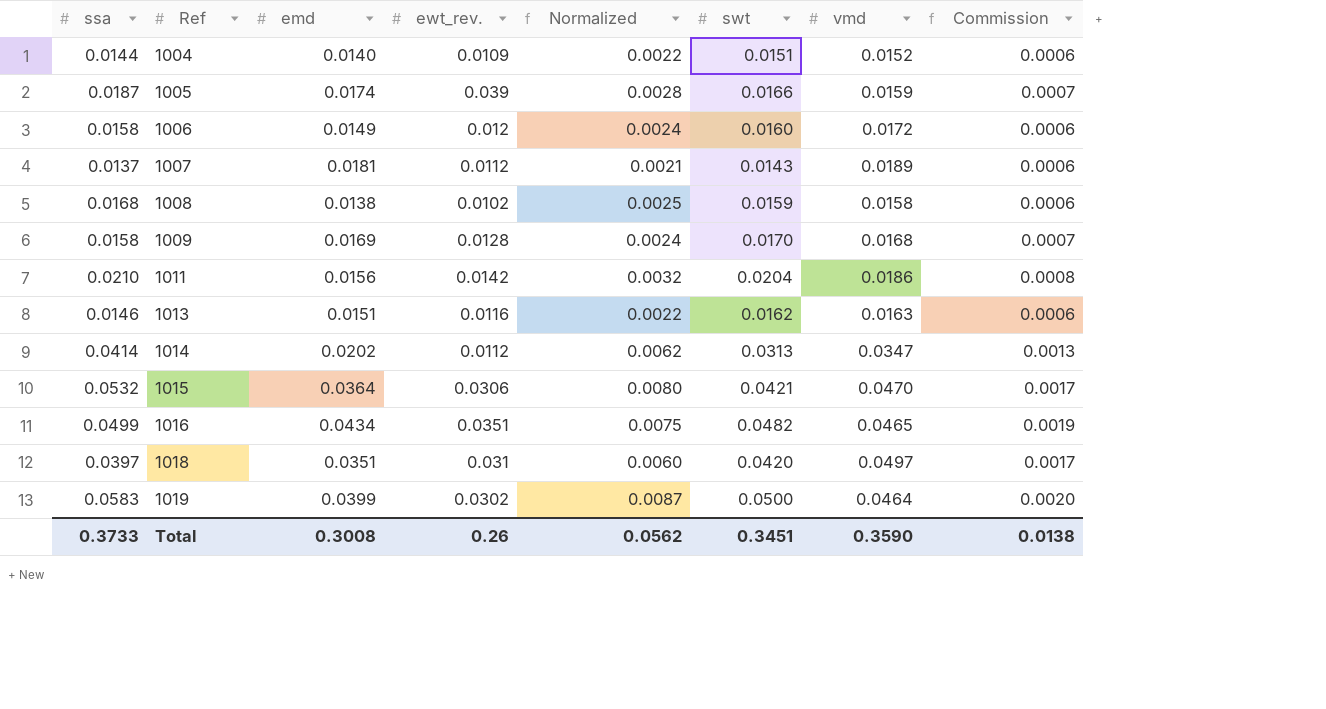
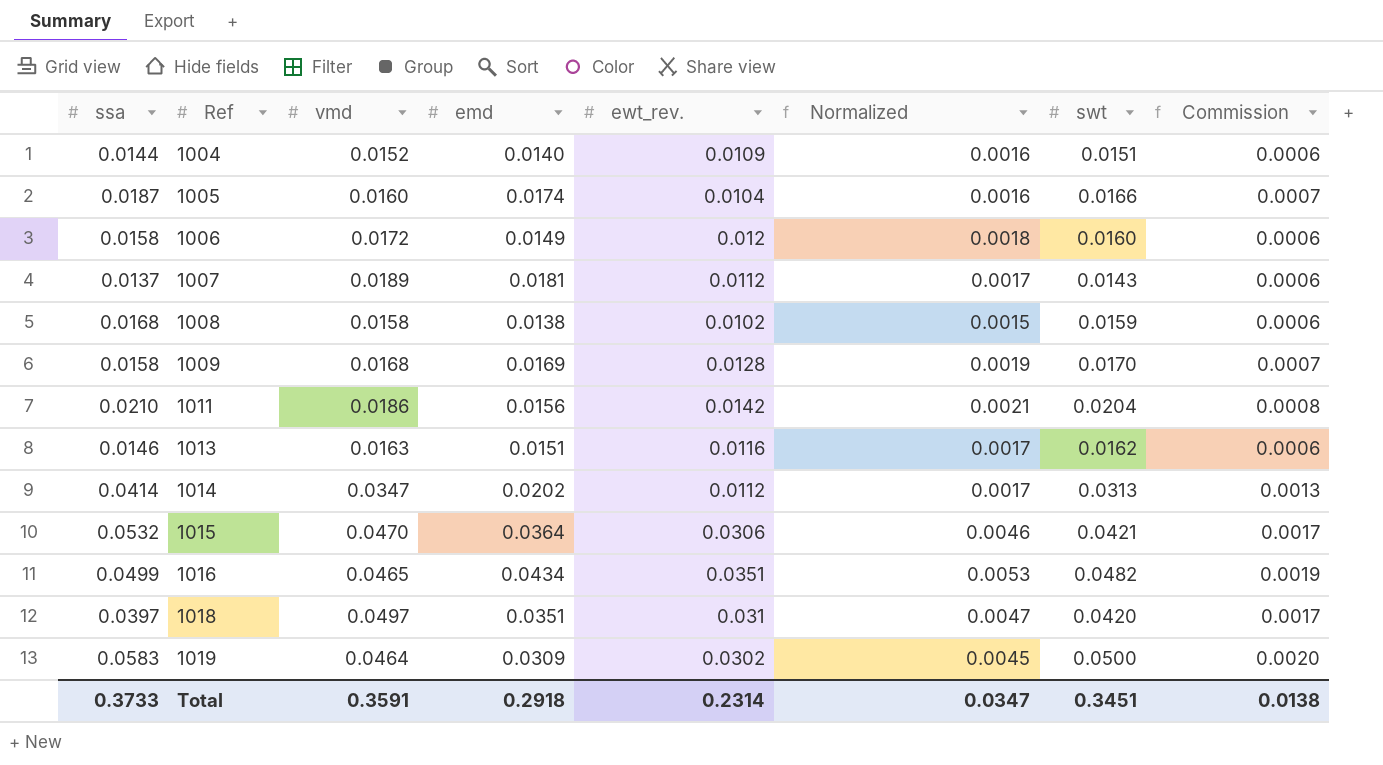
column vmd | position: 7 -> 3
column Normalized | formula: [ssa] * 0.15 -> [ewt_rev.] * 0.15
1005 | vmd: 0.0159 -> 0.0160
1005 | ewt_rev.: 0.039 -> 0.0104
1019 | emd: 0.0399 -> 0.0309
Total | vmd: 0.3590 -> 0.3591
Total | emd: 0.3008 -> 0.2918
Total | ewt_rev.: 0.26 -> 0.2314
Total | Normalized: 0.0562 -> 0.0347

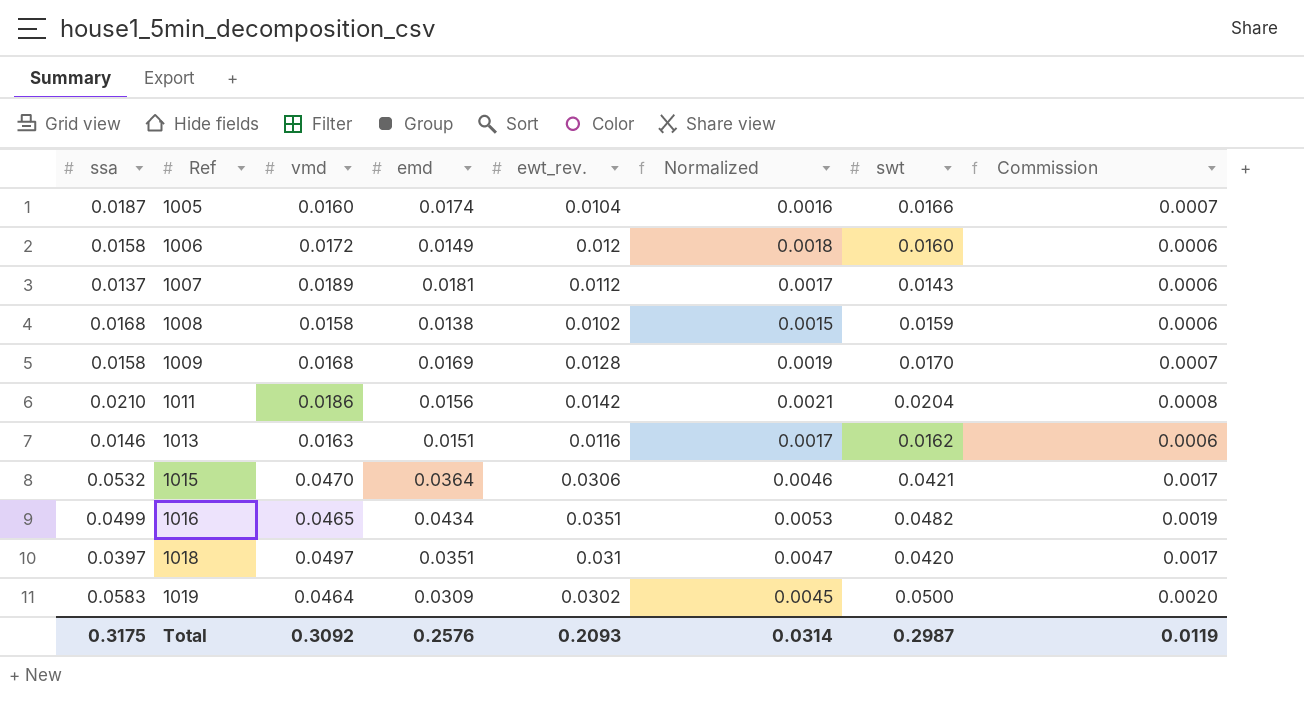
row 1004: 0.0144 | 0.0152 | 0.0140 | 0.0109 | 0.0016 | 0.0151 | 0.0006 -> none
row 1014: 0.0414 | 0.0347 | 0.0202 | 0.0112 | 0.0017 | 0.0313 | 0.0013 -> none
Total | ssa: 0.3733 -> 0.3175
Total | vmd: 0.3591 -> 0.3092
Total | emd: 0.2918 -> 0.2576
Total | ewt_rev.: 0.2314 -> 0.2093
Total | Normalized: 0.0347 -> 0.0314
Total | swt: 0.3451 -> 0.2987
Total | Commission: 0.0138 -> 0.0119

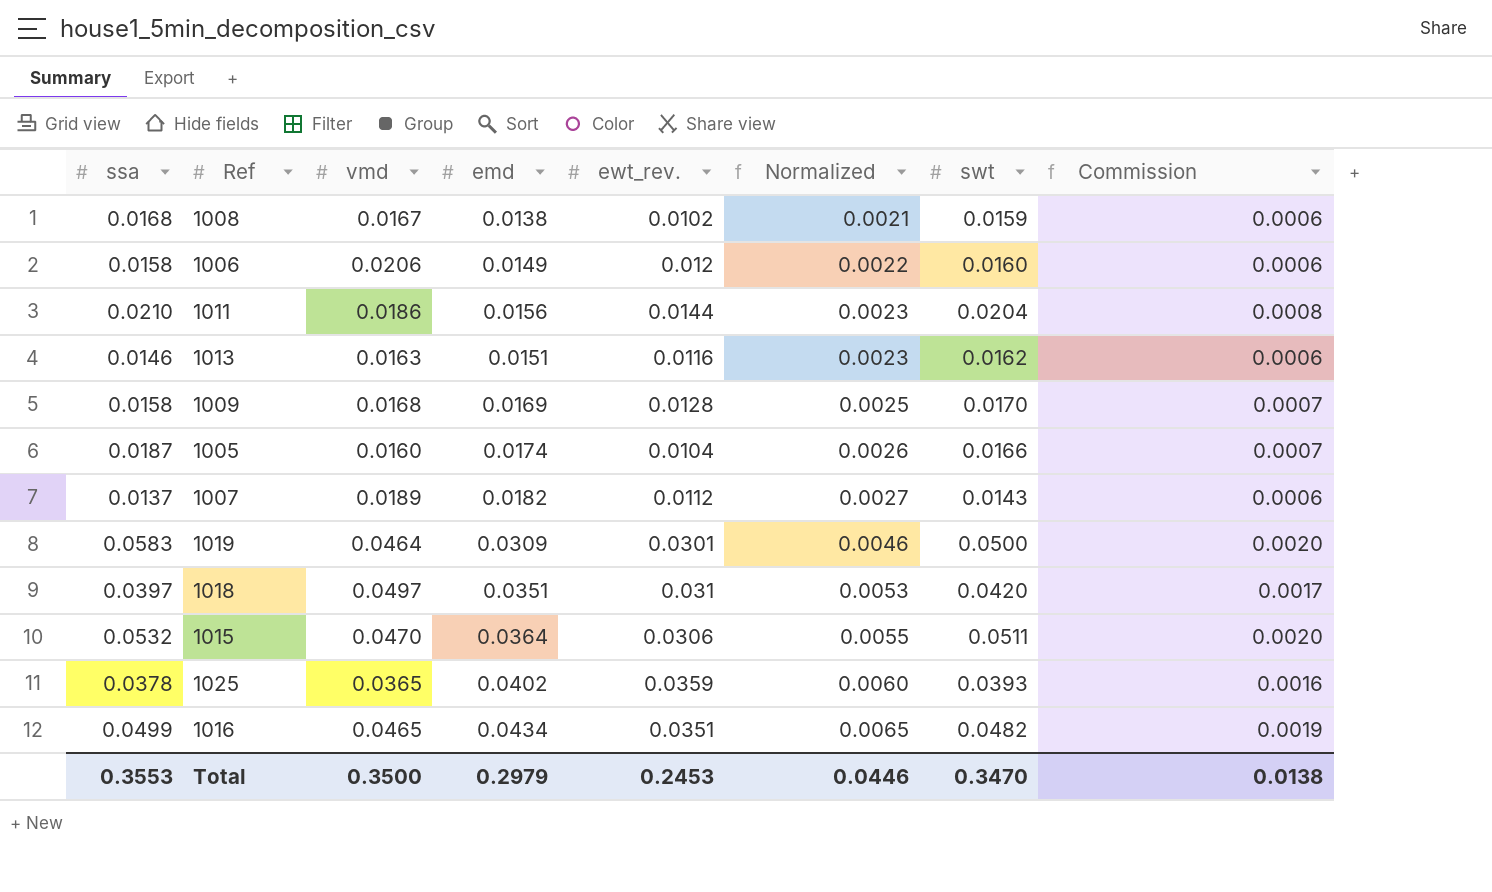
row order: Ref ascending -> Normalized ascending
column Normalized | formula: [ewt_rev.] * 0.15 -> [emd] * 0.15
1008 | vmd: 0.0158 -> 0.0167
1006 | vmd: 0.0172 -> 0.0206
1011 | ewt_rev.: 0.0142 -> 0.0144
1007 | emd: 0.0181 -> 0.0182
1019 | ewt_rev.: 0.0302 -> 0.0301
1015 | swt: 0.0421 -> 0.0511
1015 | Commission: 0.0017 -> 0.0020
row 1025: none -> 0.0378 | 0.0365 | 0.0402 | 0.0359 | 0.0060 | 0.0393 | 0.0016
Total | ssa: 0.3175 -> 0.3553
Total | vmd: 0.3092 -> 0.3500
Total | emd: 0.2576 -> 0.2979
Total | ewt_rev.: 0.2093 -> 0.2453
Total | Normalized: 0.0314 -> 0.0446
Total | swt: 0.2987 -> 0.3470
Total | Commission: 0.0119 -> 0.0138

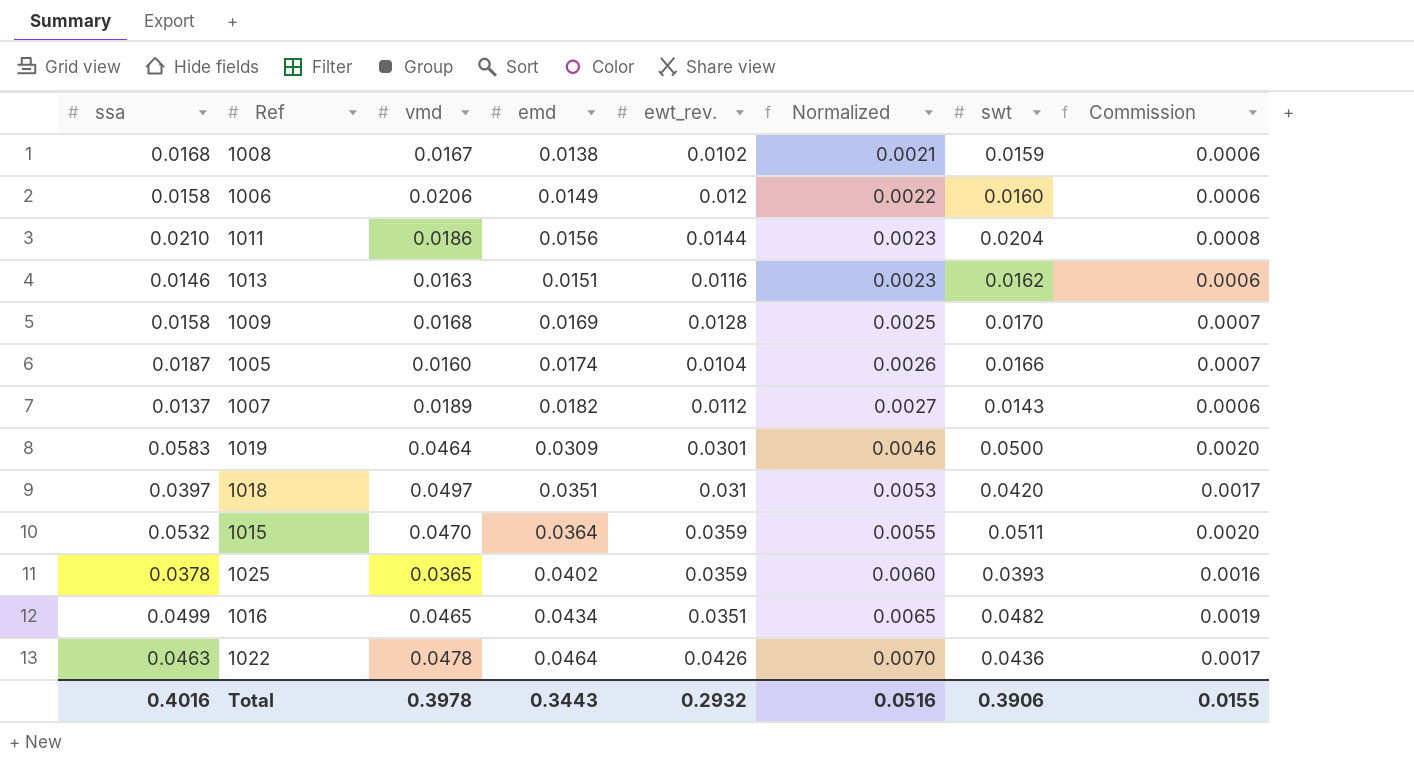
1015 | ewt_rev.: 0.0306 -> 0.0359
row 1022: none -> 0.0463 | 0.0478 | 0.0464 | 0.0426 | 0.0070 | 0.0436 | 0.0017
Total | ssa: 0.3553 -> 0.4016
Total | vmd: 0.3500 -> 0.3978
Total | emd: 0.2979 -> 0.3443
Total | ewt_rev.: 0.2453 -> 0.2932
Total | Normalized: 0.0446 -> 0.0516
Total | swt: 0.3470 -> 0.3906
Total | Commission: 0.0138 -> 0.0155

